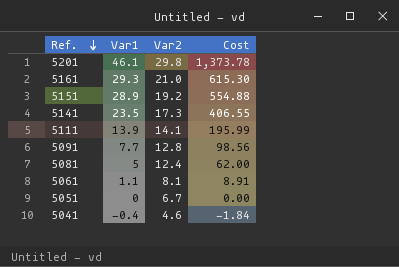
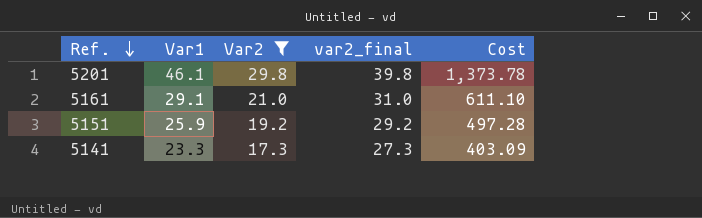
filter: none -> Var2 >= 17.3
column var2_final | formula: none -> [Var2] + 10
5161 | Var1: 29.3 -> 29.1
5161 | Cost: 615.30 -> 611.10
5151 | Var1: 28.9 -> 25.9
5151 | Cost: 554.88 -> 497.28
5141 | Var1: 23.5 -> 23.3
5141 | Cost: 406.55 -> 403.09

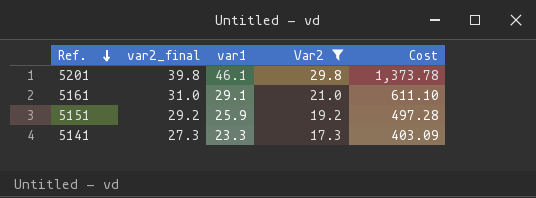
column var2_final | position: 4 -> 2
column name: Var1 -> var1

